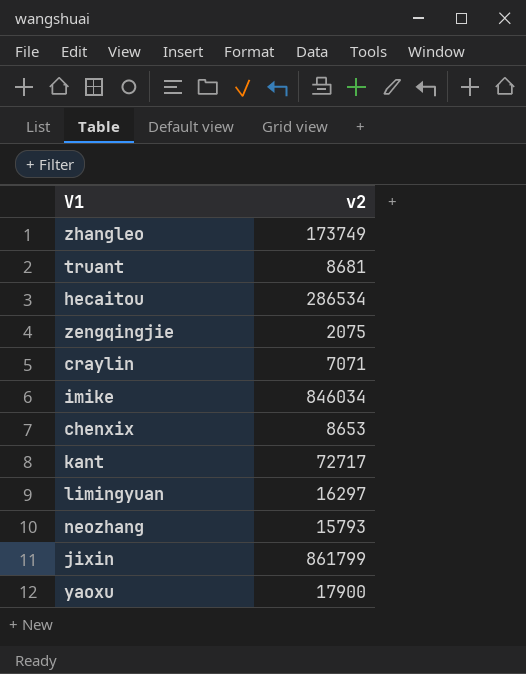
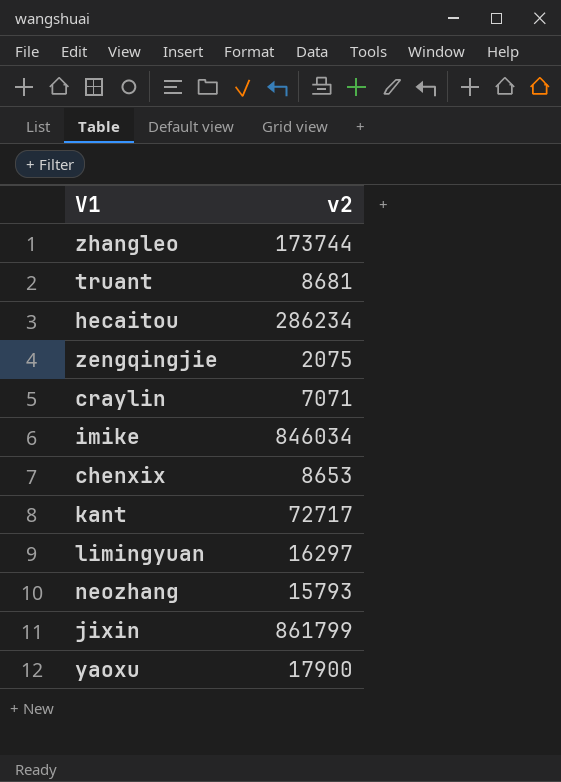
zhangleo | v2: 173749 -> 173744
hecaitou | v2: 286534 -> 286234

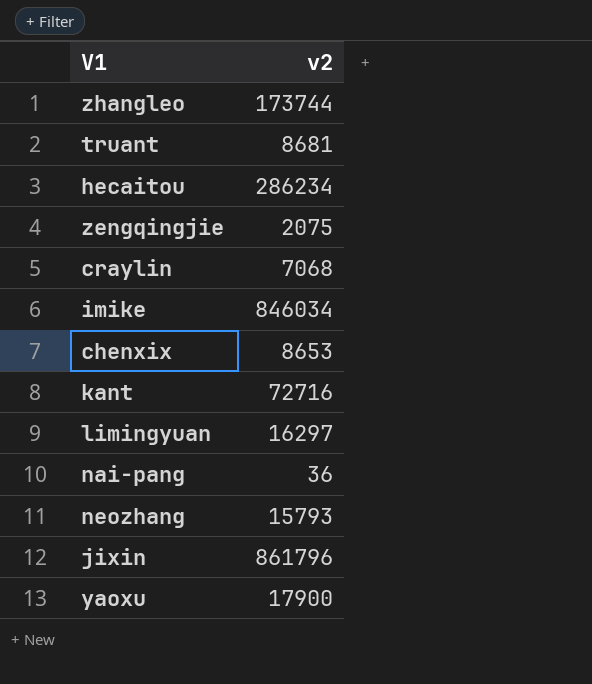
craylin | v2: 7071 -> 7068
kant | v2: 72717 -> 72716
row nai-pang: none -> 36
jixin | v2: 861799 -> 861796

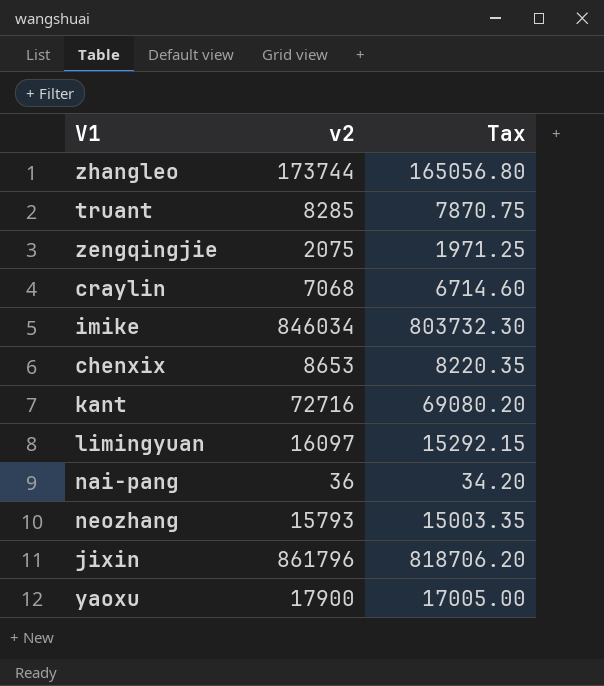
column Tax | formula: none -> [v2] * 0.95
row hecaitou: 286234 -> none
truant | v2: 8681 -> 8285
limingyuan | v2: 16297 -> 16097

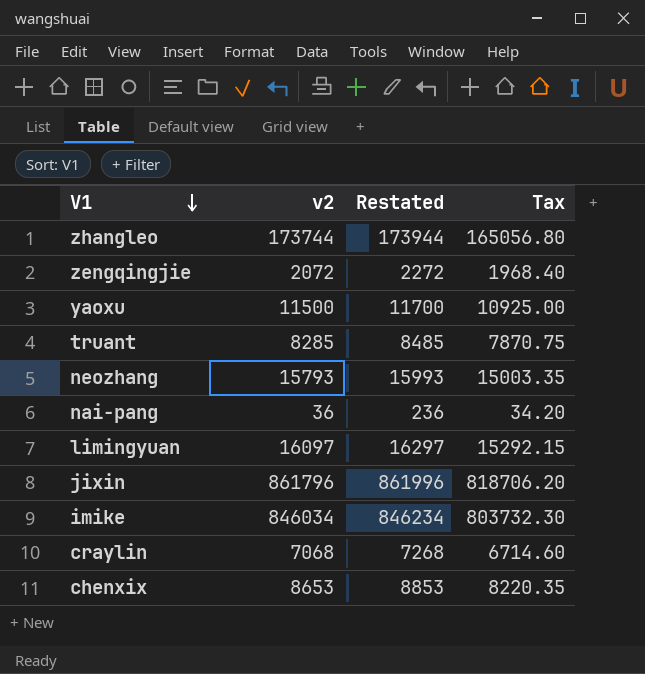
row order: none -> V1 descending
column Restated | formula: none -> [v2] + 200
row kant: 72716 | 69080.20 -> none
zengqingjie | v2: 2075 -> 2072
zengqingjie | Tax: 1971.25 -> 1968.40
yaoxu | v2: 17900 -> 11500
yaoxu | Tax: 17005.00 -> 10925.00

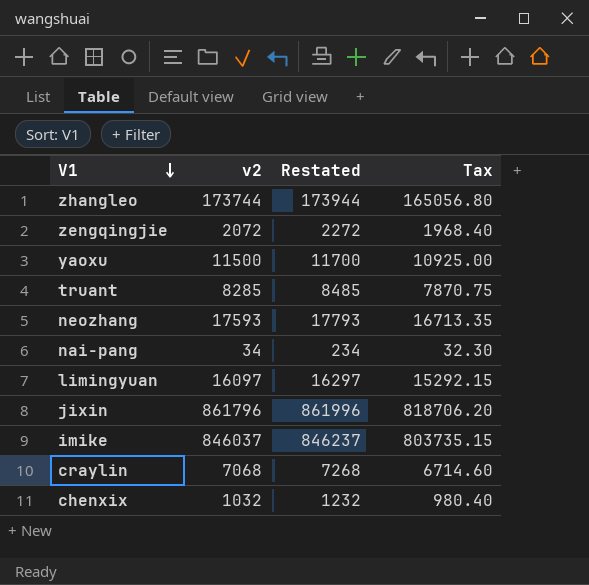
neozhang | v2: 15793 -> 17593
neozhang | Restated: 15993 -> 17793
neozhang | Tax: 15003.35 -> 16713.35
nai-pang | v2: 36 -> 34
nai-pang | Restated: 236 -> 234
nai-pang | Tax: 34.20 -> 32.30
imike | v2: 846034 -> 846037
imike | Restated: 846234 -> 846237
imike | Tax: 803732.30 -> 803735.15
chenxix | v2: 8653 -> 1032
chenxix | Restated: 8853 -> 1232
chenxix | Tax: 8220.35 -> 980.40

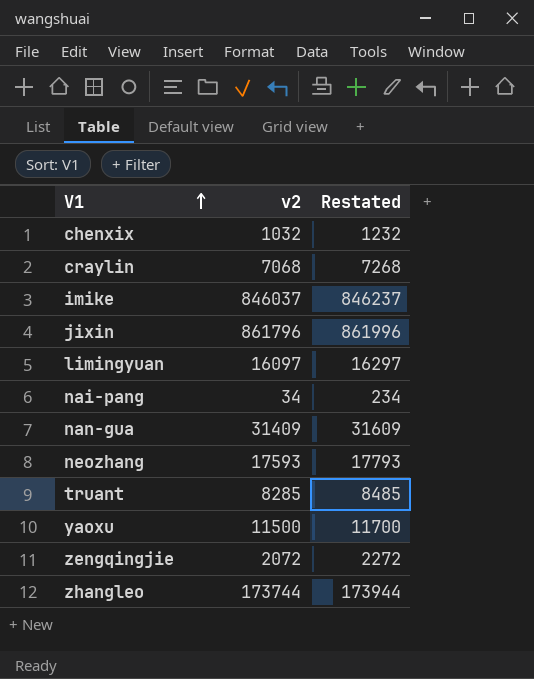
row order: V1 descending -> V1 ascending
column Tax | formula: [v2] * 0.95 -> none
row nan-gua: none -> 31409 | 31609

